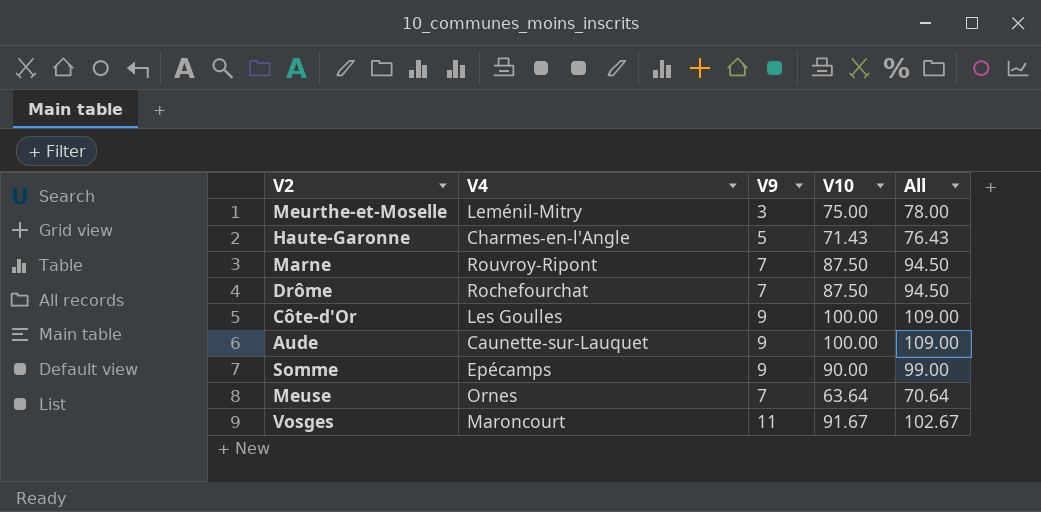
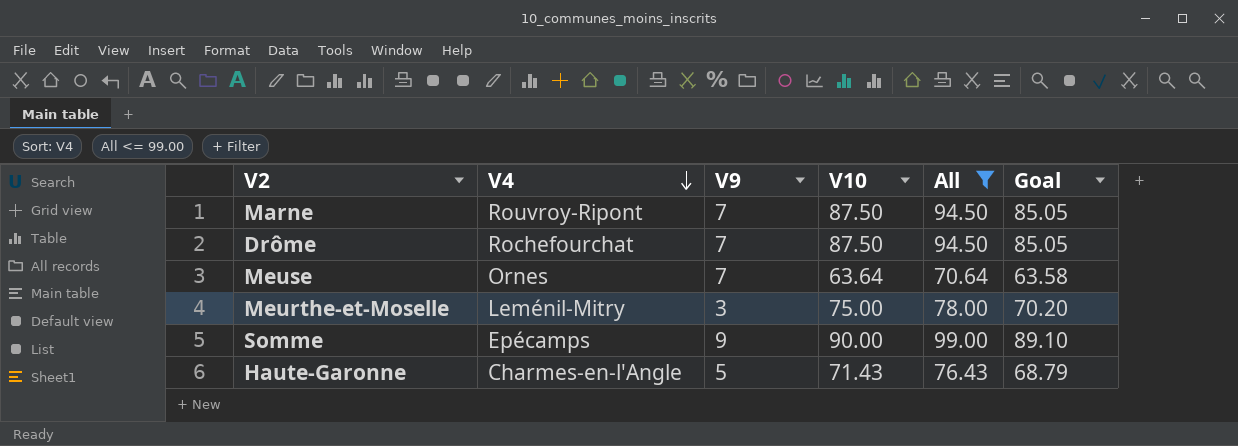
filter: none -> All <= 99.00
row order: none -> V4 descending
column Goal | formula: none -> [All] * 0.9

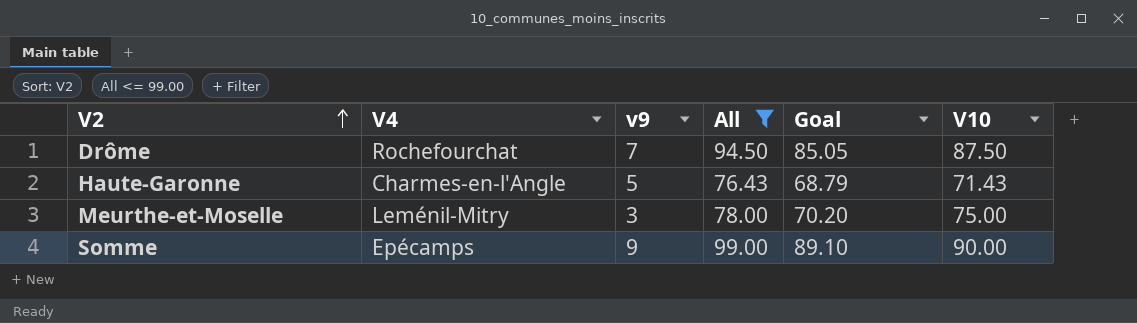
row order: V4 descending -> V2 ascending
column name: V9 -> v9
column V10 | position: 4 -> 6
row Marne: Rouvroy-Ripont | 7 | 87.50 | 94.50 | 85.05 -> none
row Meuse: Ornes | 7 | 63.64 | 70.64 | 63.58 -> none

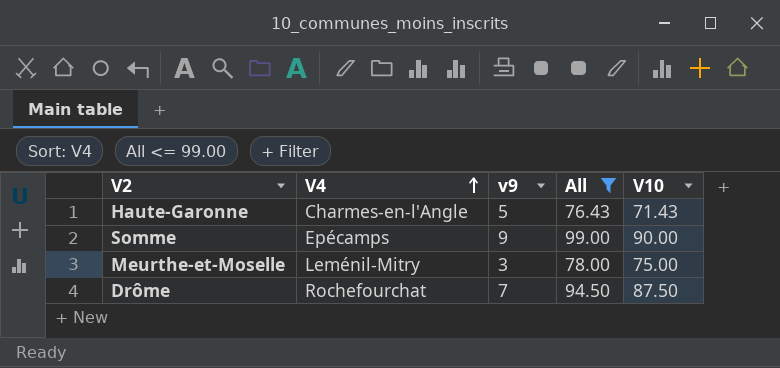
row order: V2 ascending -> V4 ascending
column Goal | formula: [All] * 0.9 -> none

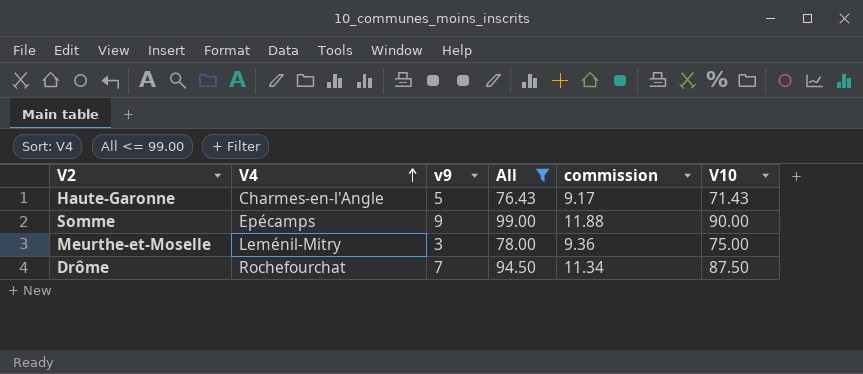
column commission | formula: none -> [All] * 0.12

